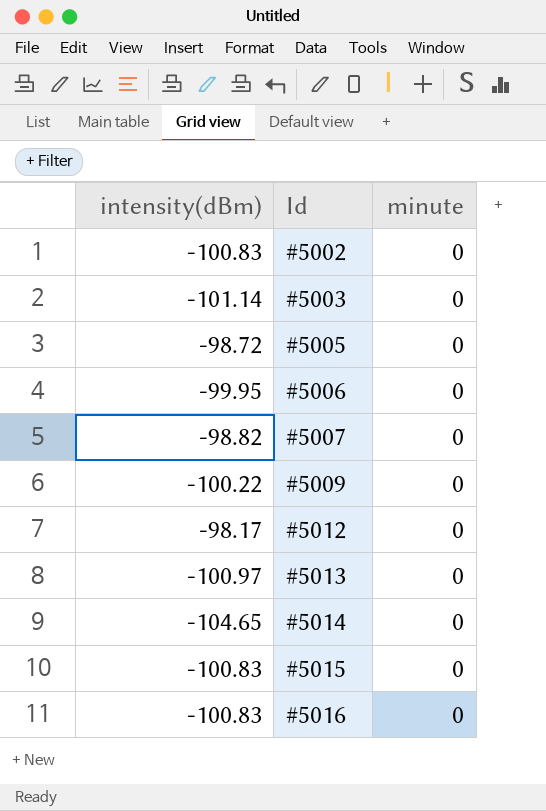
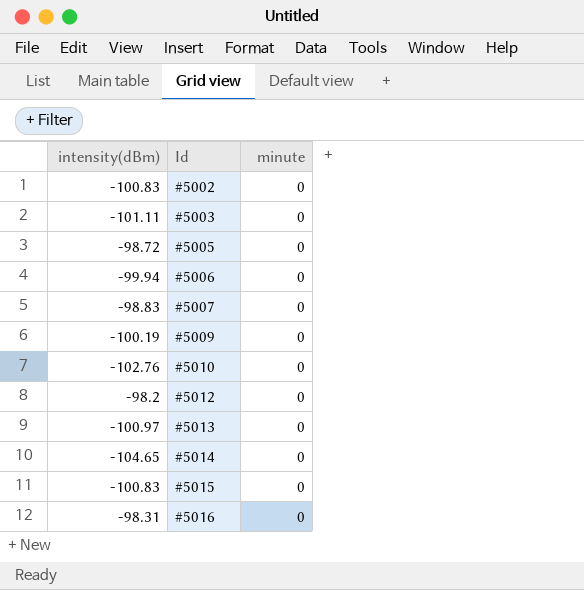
#5003 | intensity(dBm): -101.14 -> -101.11
#5006 | intensity(dBm): -99.95 -> -99.94
#5007 | intensity(dBm): -98.82 -> -98.83
#5009 | intensity(dBm): -100.22 -> -100.19
row #5010: none -> -102.76 | 0
#5012 | intensity(dBm): -98.17 -> -98.2
#5016 | intensity(dBm): -100.83 -> -98.31

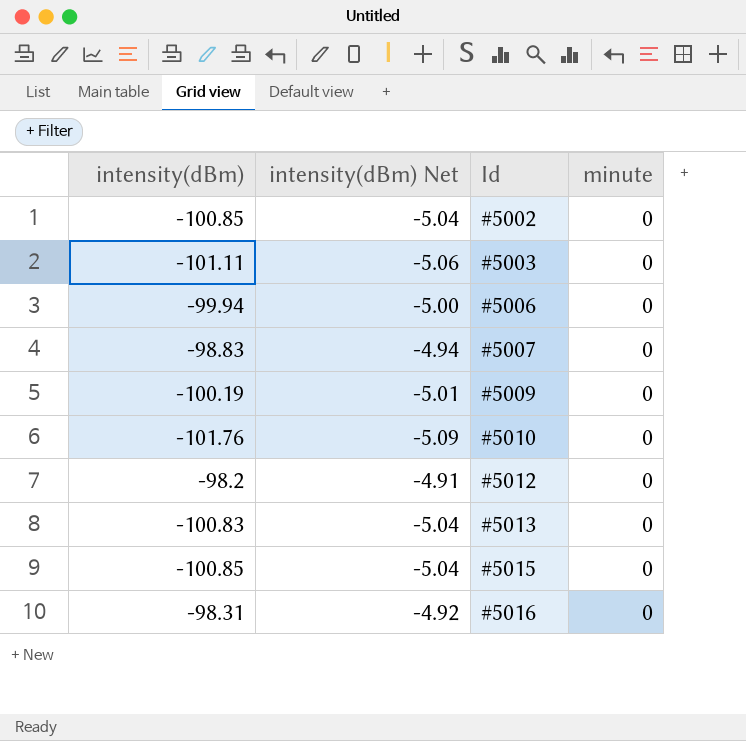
column intensity(dBm) Net | formula: none -> [intensity(dBm)] * 0.05
row #5005: -98.72 | 0 -> none
row #5014: -104.65 | 0 -> none
#5002 | intensity(dBm): -100.83 -> -100.85
#5010 | intensity(dBm): -102.76 -> -101.76
#5013 | intensity(dBm): -100.97 -> -100.83
#5015 | intensity(dBm): -100.83 -> -100.85

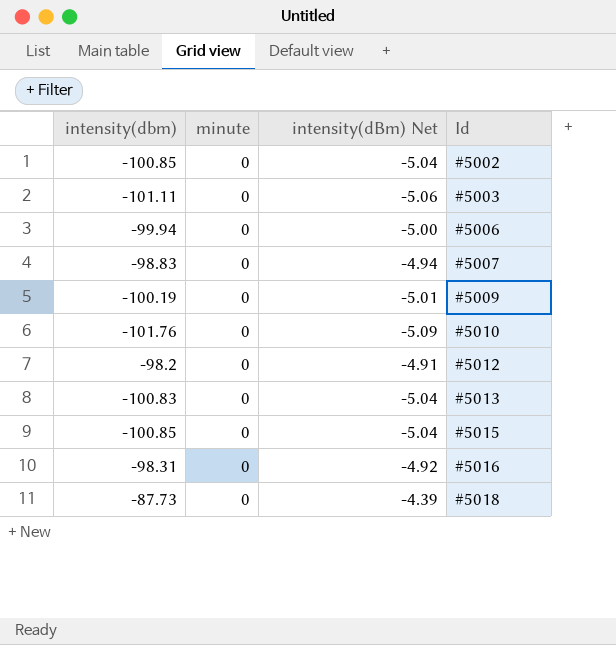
column name: intensity(dBm) -> intensity(dbm)
column minute | position: 4 -> 2
row #5018: none -> -87.73 | 0 | -4.39

